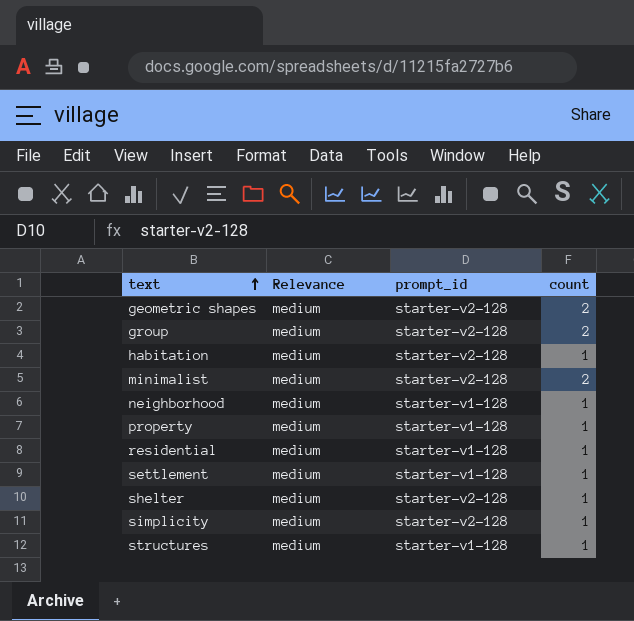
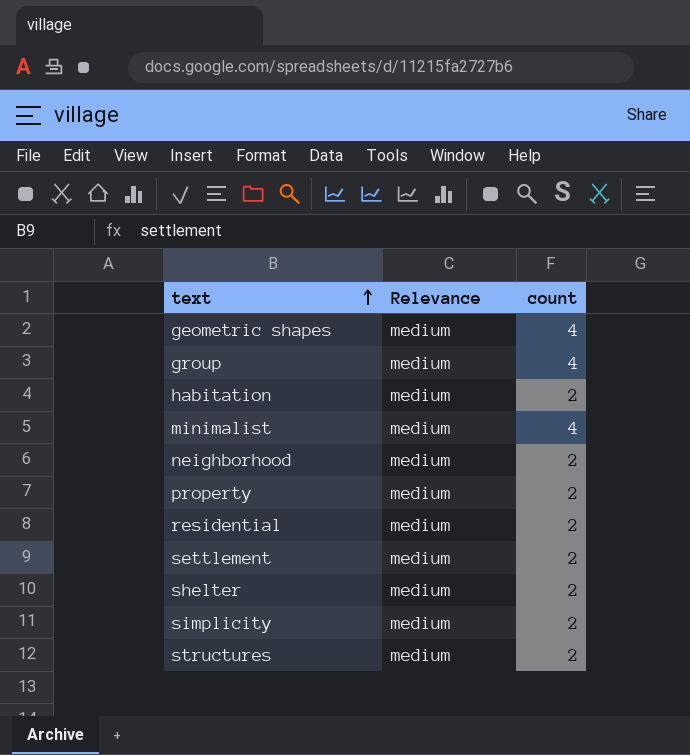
column prompt_id | position: 3 -> none
geometric shapes | count: 2 -> 4
group | count: 2 -> 4
habitation | count: 1 -> 2
minimalist | count: 2 -> 4
neighborhood | count: 1 -> 2
property | count: 1 -> 2
residential | count: 1 -> 2
settlement | count: 1 -> 2
shelter | count: 1 -> 2
simplicity | count: 1 -> 2
structures | count: 1 -> 2

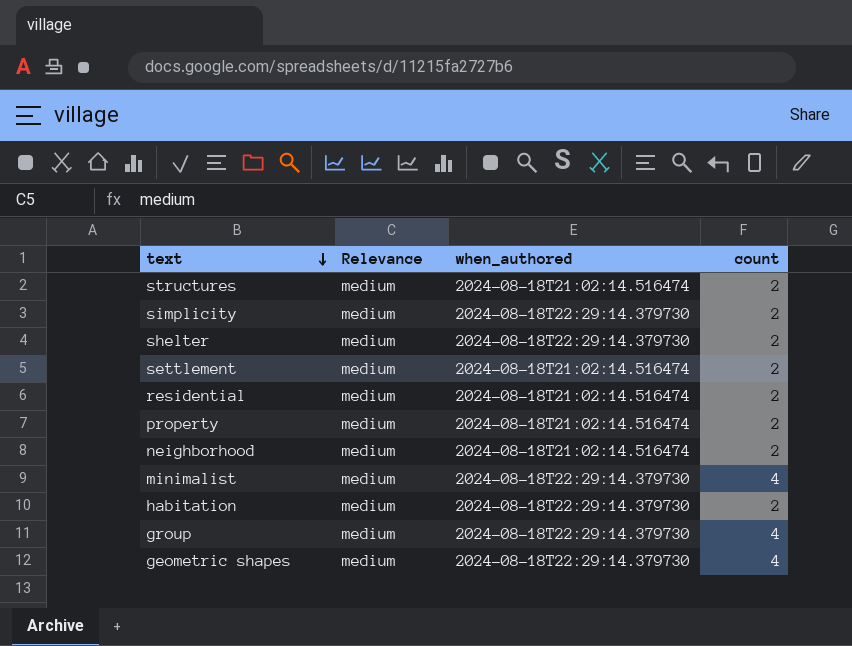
row order: text ascending -> text descending
column when_authored | position: none -> 3

